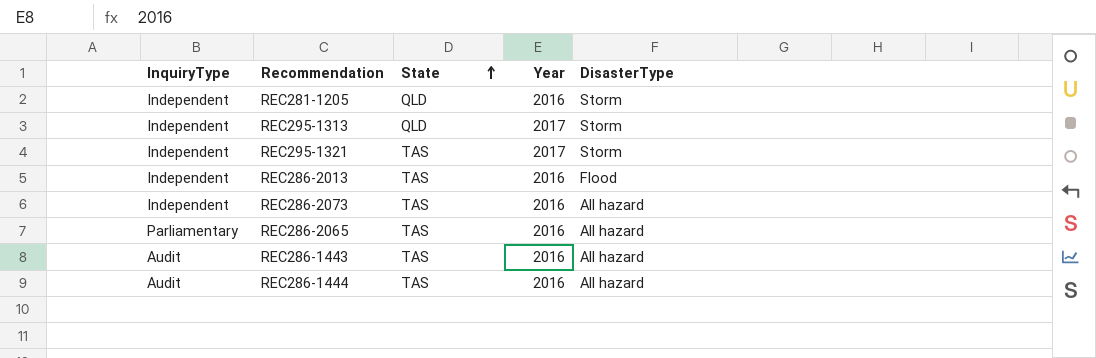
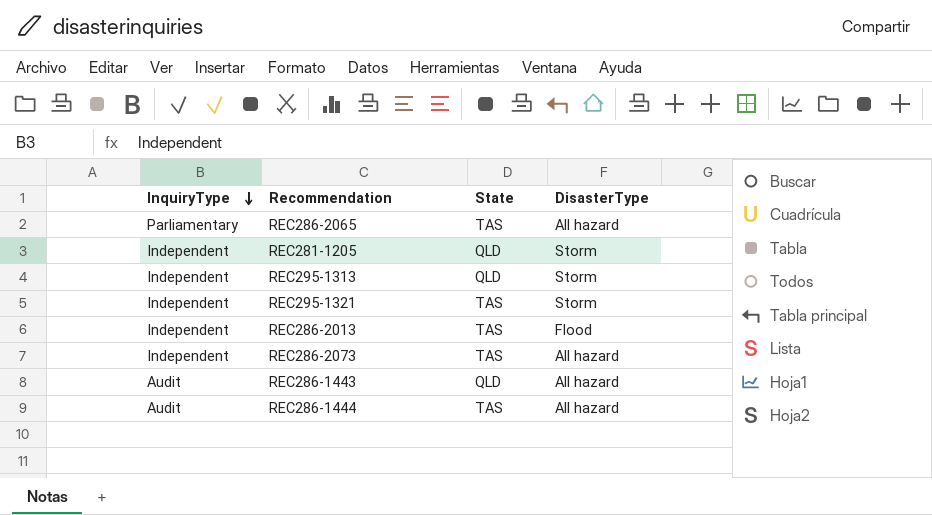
row order: State ascending -> InquiryType descending
column Year | position: 4 -> none
REC286-1443 | State: TAS -> QLD

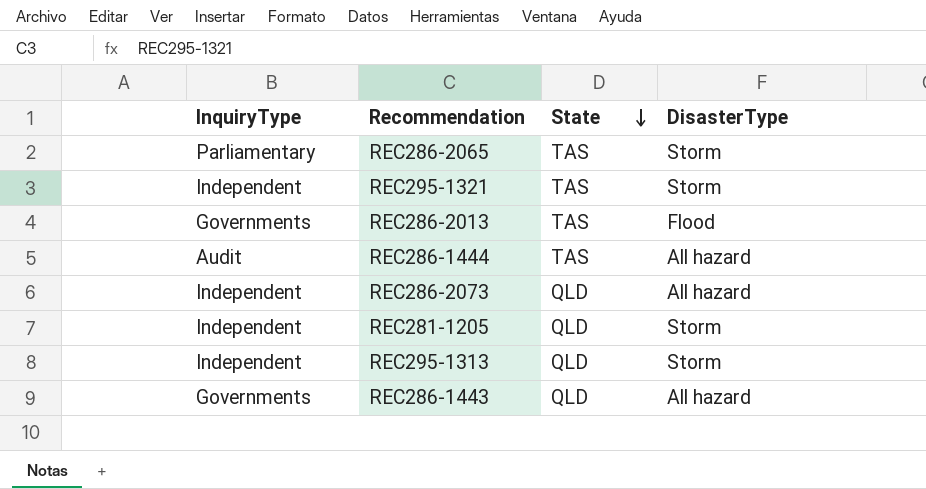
row order: InquiryType descending -> State descending
REC286-2065 | DisasterType: All hazard -> Storm
REC286-2013 | InquiryType: Independent -> Governments
REC286-2073 | State: TAS -> QLD
REC286-1443 | InquiryType: Audit -> Governments

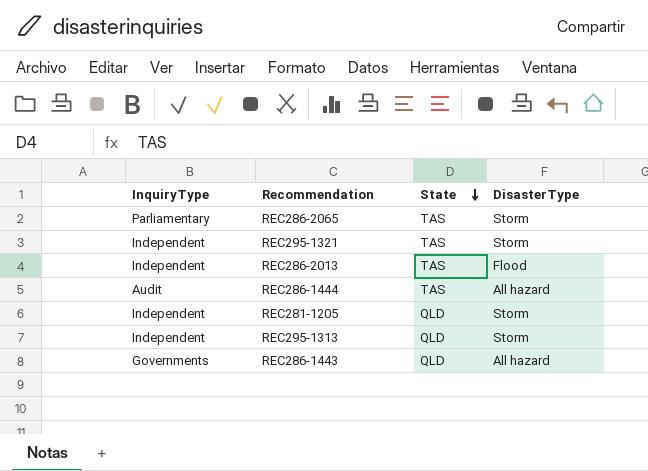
row REC286-2073: Independent | QLD | All hazard -> none
REC286-2013 | InquiryType: Governments -> Independent

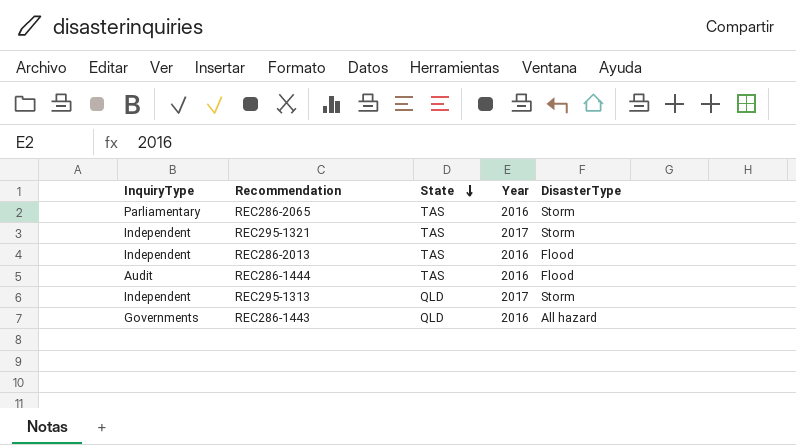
column Year | position: none -> 4
row REC281-1205: Independent | QLD | Storm -> none
REC286-1444 | DisasterType: All hazard -> Flood

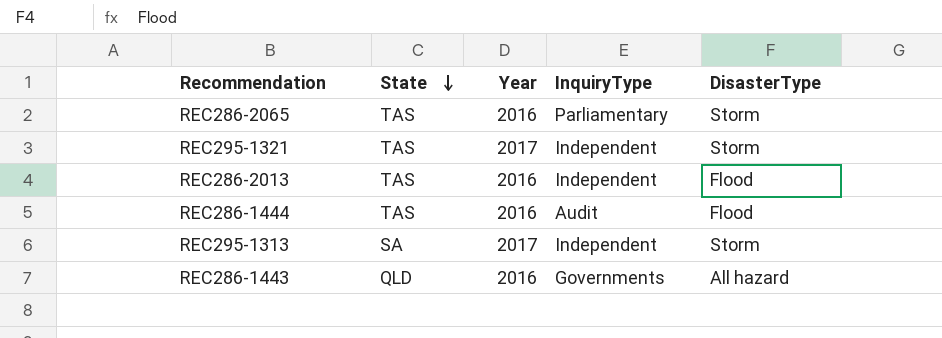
column InquiryType | position: 1 -> 4
REC295-1313 | State: QLD -> SA

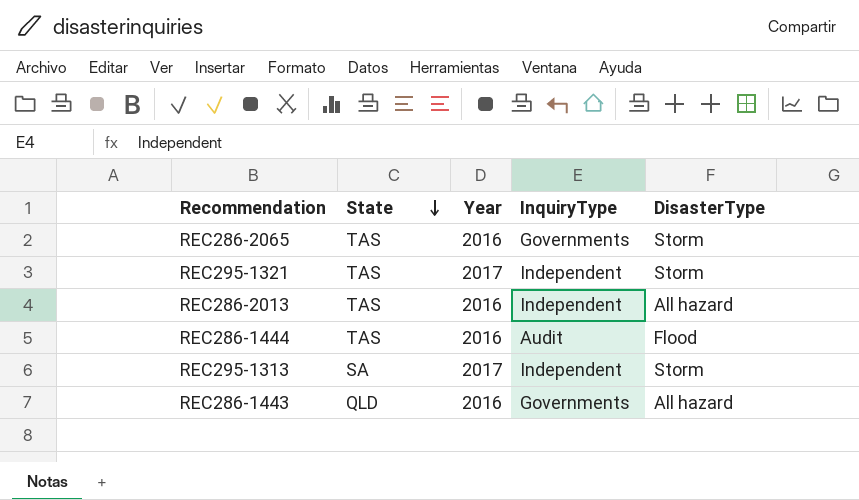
REC286-2065 | InquiryType: Parliamentary -> Governments
REC286-2013 | DisasterType: Flood -> All hazard

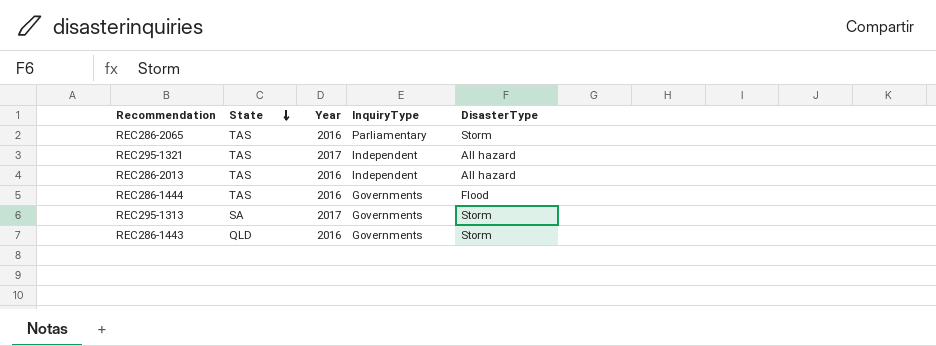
REC286-2065 | InquiryType: Governments -> Parliamentary
REC295-1321 | DisasterType: Storm -> All hazard
REC286-1444 | InquiryType: Audit -> Governments
REC295-1313 | InquiryType: Independent -> Governments
REC286-1443 | DisasterType: All hazard -> Storm

